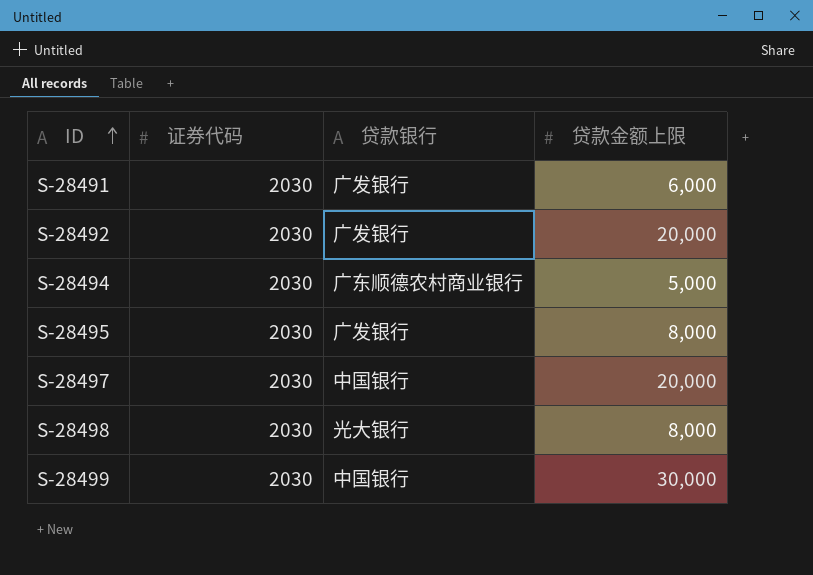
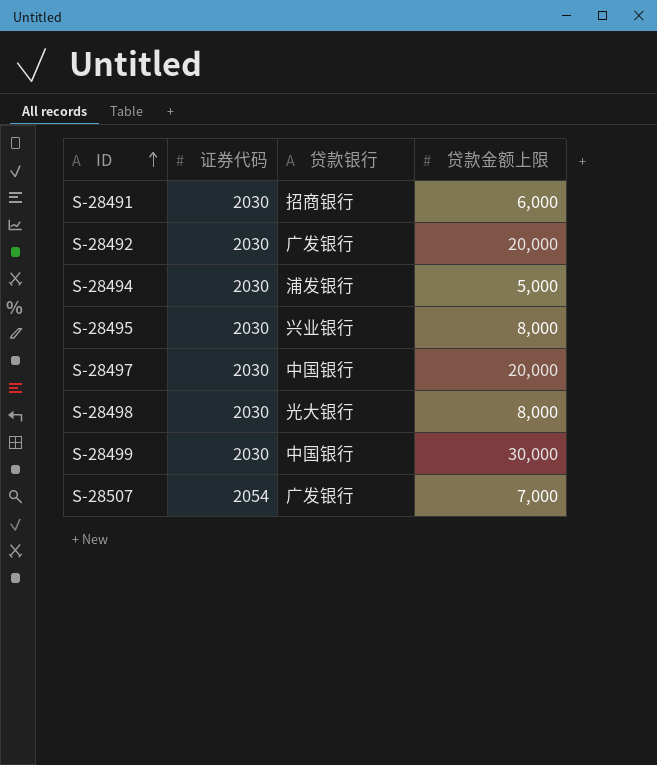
S-28491 | 贷款银行: 广发银行 -> 招商银行
S-28494 | 贷款银行: 广东顺德农村商业银行 -> 浦发银行
S-28495 | 贷款银行: 广发银行 -> 兴业银行
row S-28507: none -> 2054 | 广发银行 | 7,000

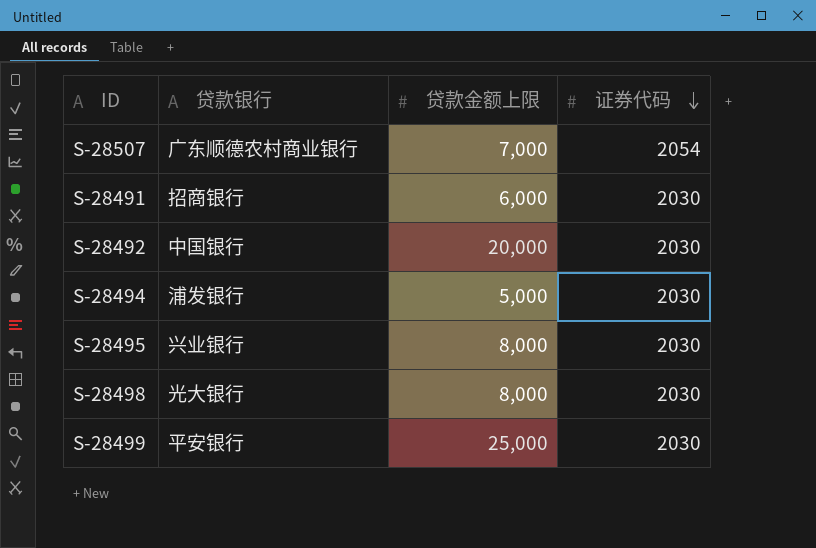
row order: ID ascending -> 证券代码 descending
column 证券代码 | position: 2 -> 4
row S-28497: 2030 | 中国银行 | 20,000 -> none
S-28507 | 贷款银行: 广发银行 -> 广东顺德农村商业银行
S-28492 | 贷款银行: 广发银行 -> 中国银行
S-28499 | 贷款银行: 中国银行 -> 平安银行
S-28499 | 贷款金额上限: 30,000 -> 25,000

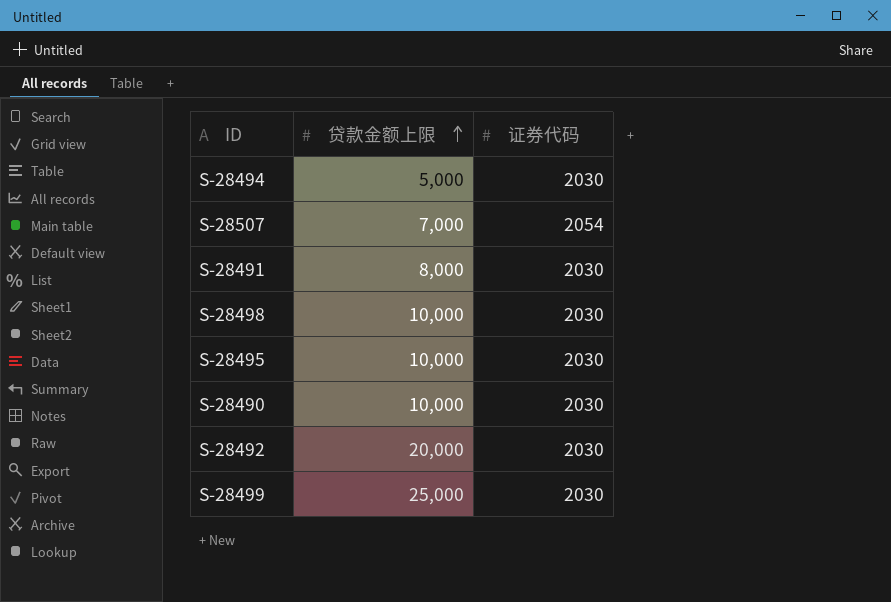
row order: 证券代码 descending -> 贷款金额上限 ascending
column 贷款银行 | position: 2 -> none
S-28491 | 贷款金额上限: 6,000 -> 8,000
S-28498 | 贷款金额上限: 8,000 -> 10,000
S-28495 | 贷款金额上限: 8,000 -> 10,000
row S-28490: none -> 10,000 | 2030

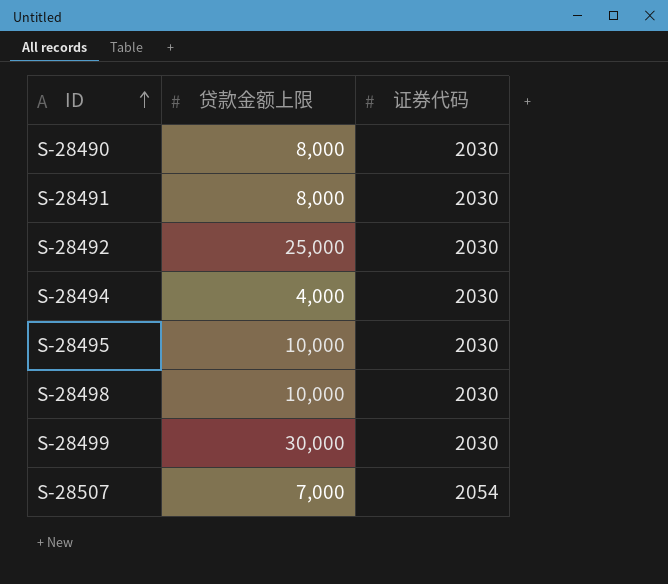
row order: 贷款金额上限 ascending -> ID ascending
S-28490 | 贷款金额上限: 10,000 -> 8,000
S-28492 | 贷款金额上限: 20,000 -> 25,000
S-28494 | 贷款金额上限: 5,000 -> 4,000
S-28499 | 贷款金额上限: 25,000 -> 30,000

